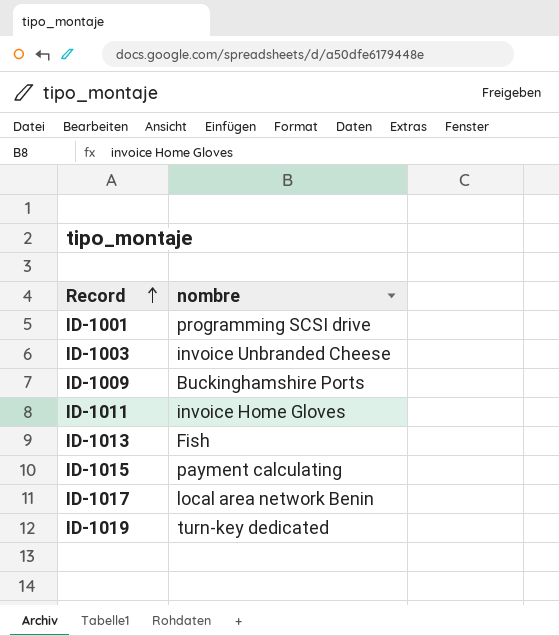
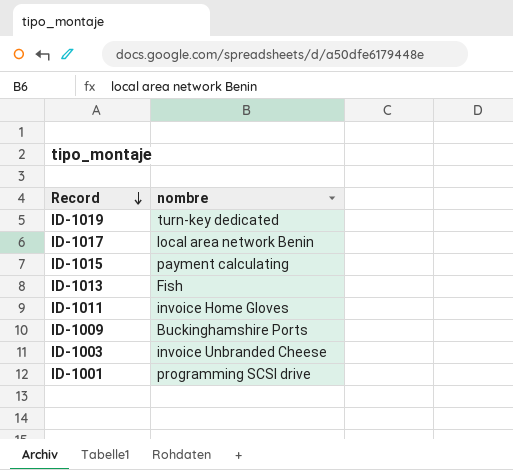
row order: Record ascending -> Record descending

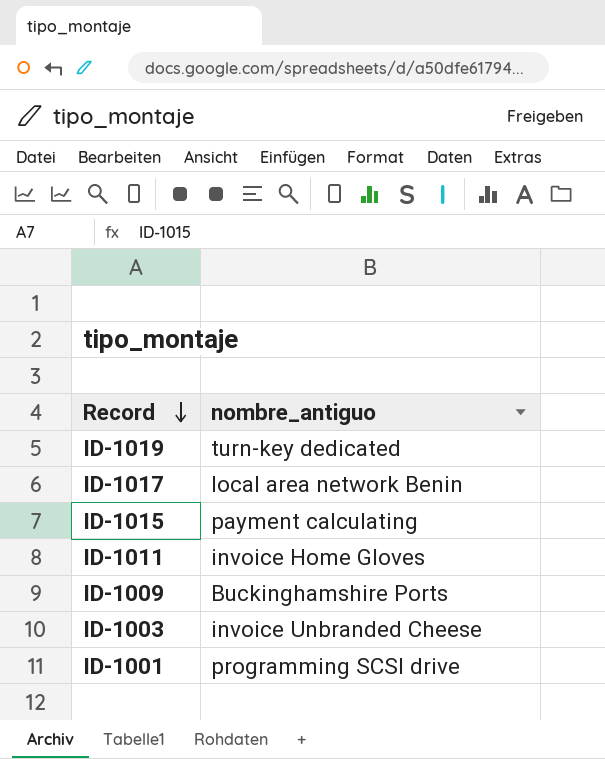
column name: nombre -> nombre_antiguo
row ID-1013: Fish -> none

